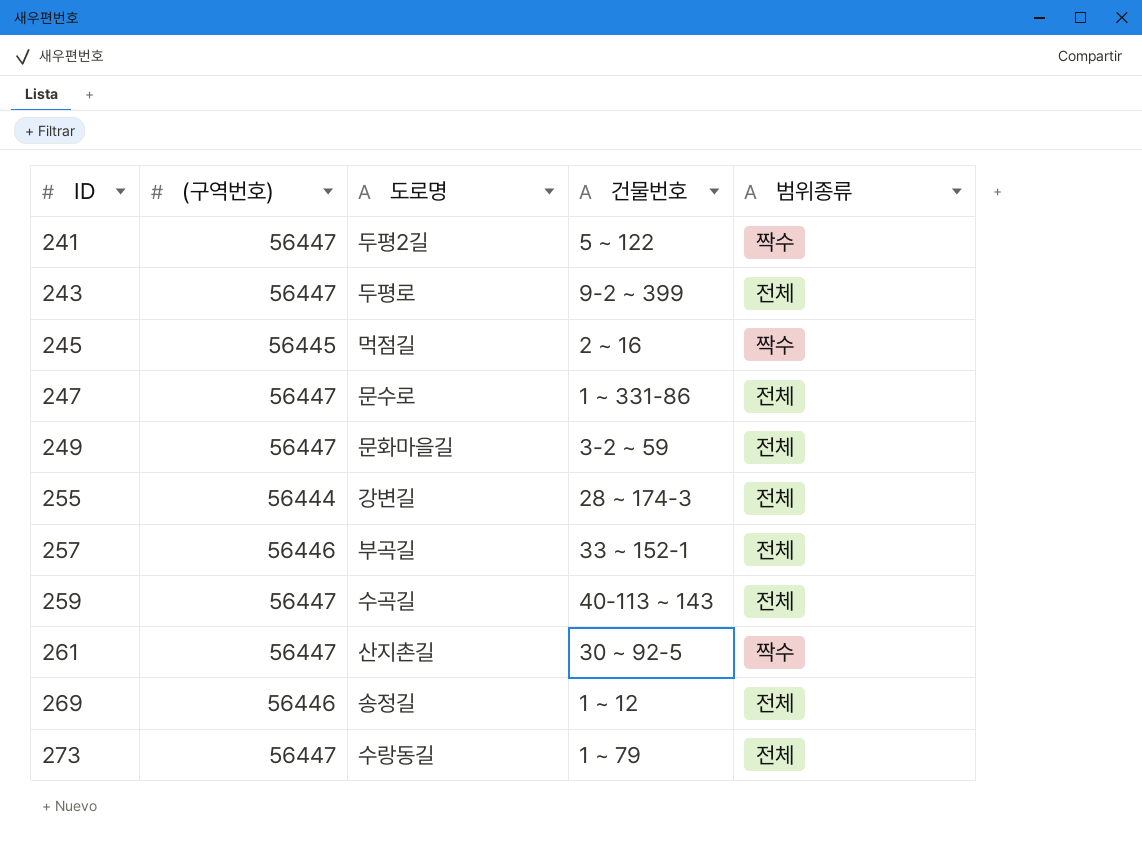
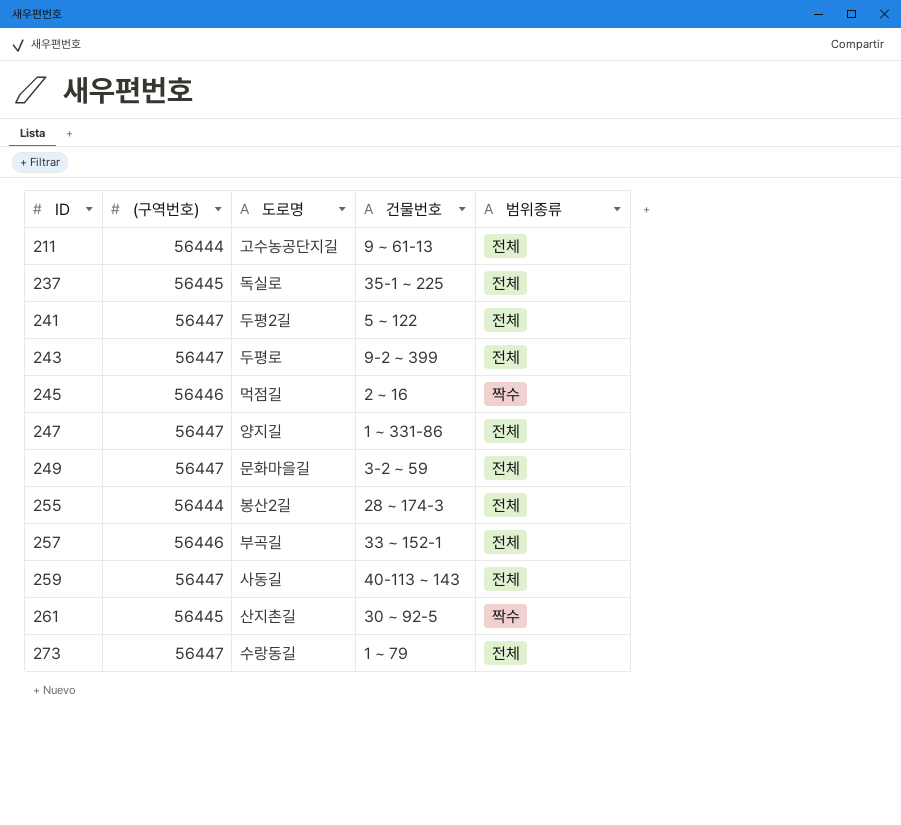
row 269: 56446 | 송정길 | 1 ~ 12 | 전체 -> none
row 211: none -> 56444 | 고수농공단지길 | 9 ~ 61-13 | 전체
row 237: none -> 56445 | 독실로 | 35-1 ~ 225 | 전체
241 | 범위종류: 짝수 -> 전체
245 | (구역번호): 56445 -> 56446
247 | 도로명: 문수로 -> 양지길
255 | 도로명: 강변길 -> 봉산2길
259 | 도로명: 수곡길 -> 사동길
261 | (구역번호): 56447 -> 56445

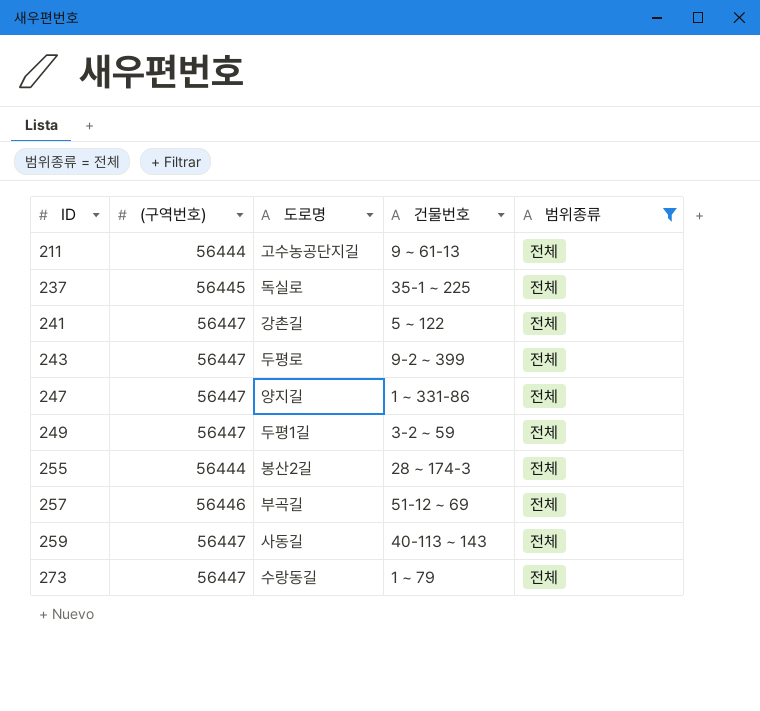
filter: none -> 범위종류 = 전체
241 | 도로명: 두평2길 -> 강촌길
249 | 도로명: 문화마을길 -> 두평1길
257 | 건물번호: 33 ~ 152-1 -> 51-12 ~ 69

